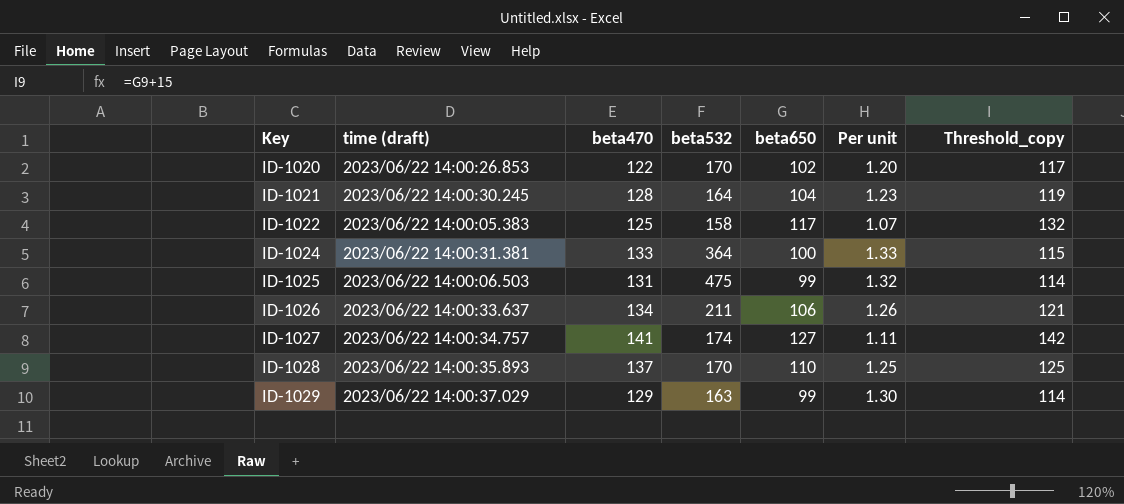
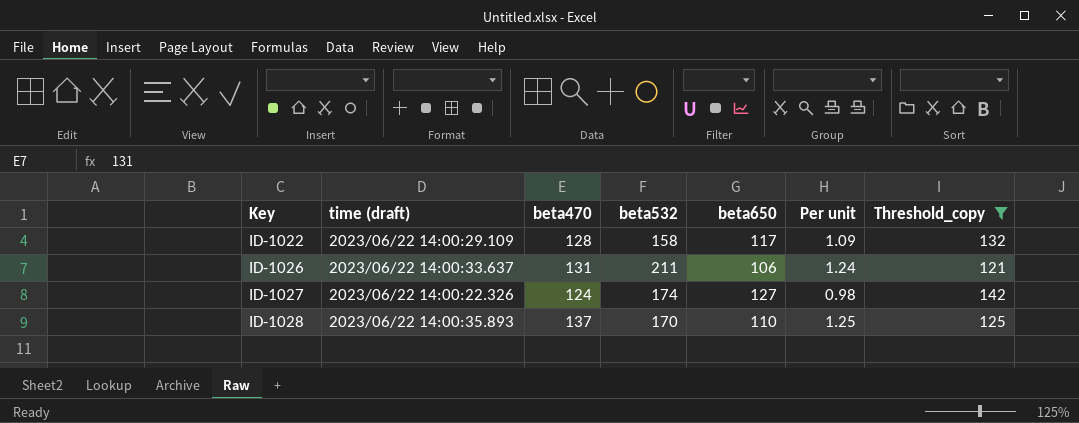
filter: none -> Threshold_copy >= 121
ID-1022 | time (draft): 2023/06/22 14:00:05.383 -> 2023/06/22 14:00:29.109
ID-1022 | beta470: 125 -> 128
ID-1022 | Per unit: 1.07 -> 1.09
ID-1026 | beta470: 134 -> 131
ID-1026 | Per unit: 1.26 -> 1.24
ID-1027 | time (draft): 2023/06/22 14:00:34.757 -> 2023/06/22 14:00:22.326
ID-1027 | beta470: 141 -> 124
ID-1027 | Per unit: 1.11 -> 0.98

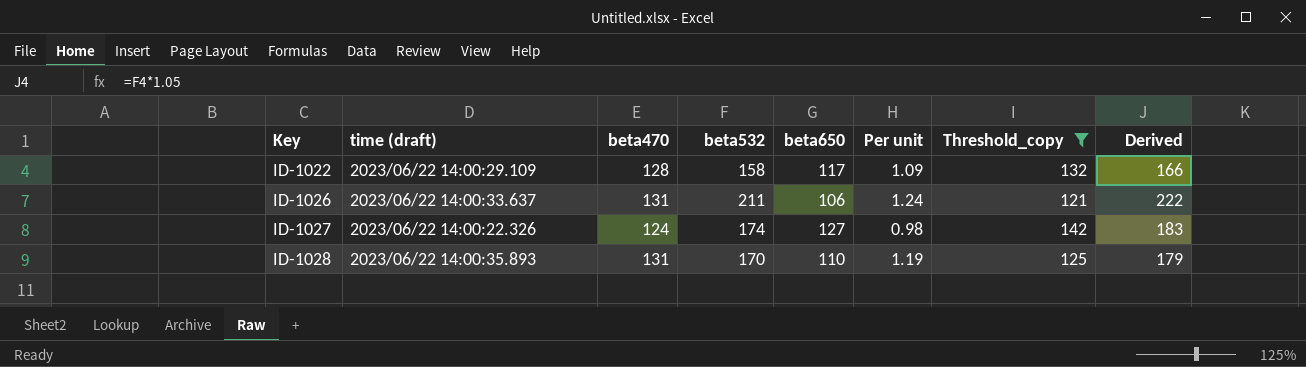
column Derived | formula: none -> [beta532] * 1.05
ID-1028 | beta470: 137 -> 131
ID-1028 | Per unit: 1.25 -> 1.19

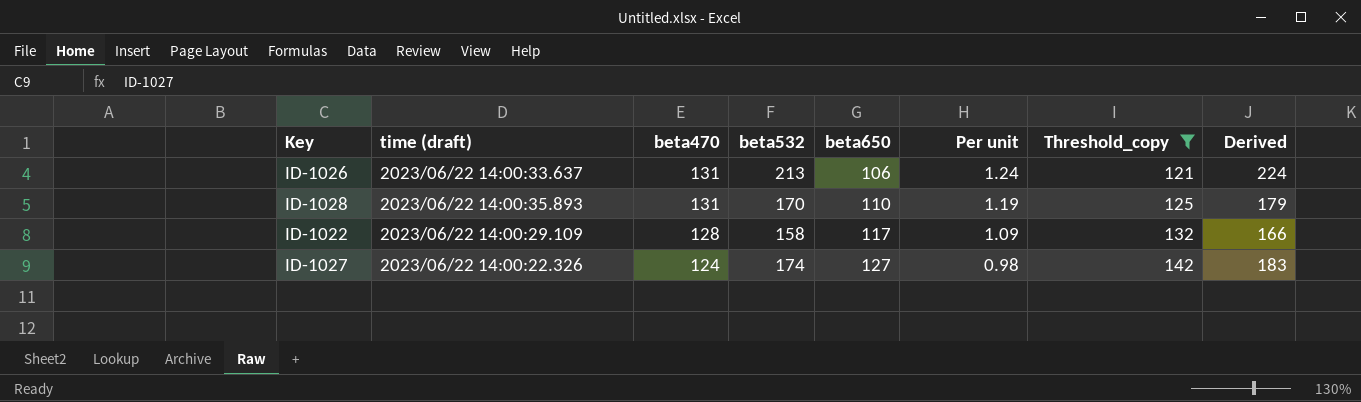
row order: Key ascending -> beta470 descending
ID-1026 | beta532: 211 -> 213
ID-1026 | Derived: 222 -> 224

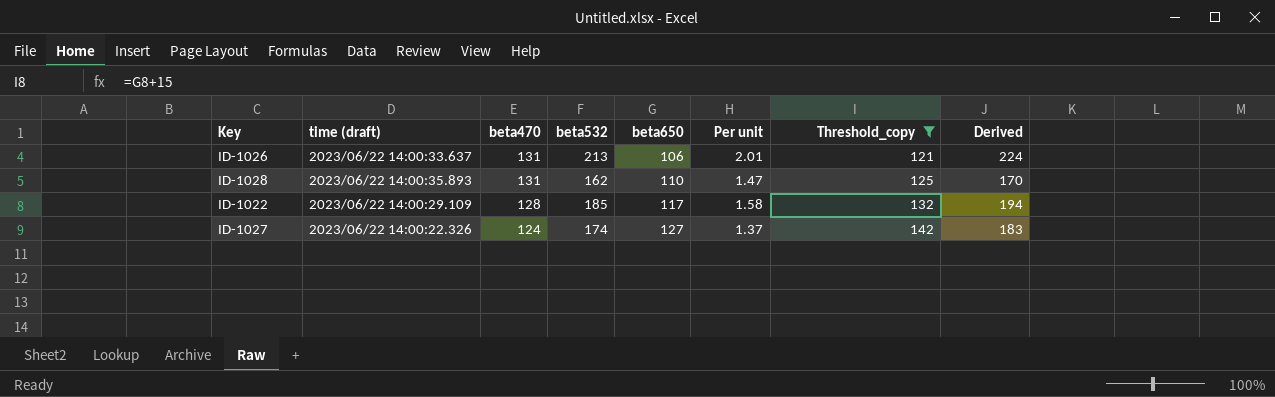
column Per unit | formula: [beta470] / [beta650] -> [beta532] / [beta650]
ID-1028 | beta532: 170 -> 162
ID-1028 | Derived: 179 -> 170
ID-1022 | beta532: 158 -> 185
ID-1022 | Derived: 166 -> 194

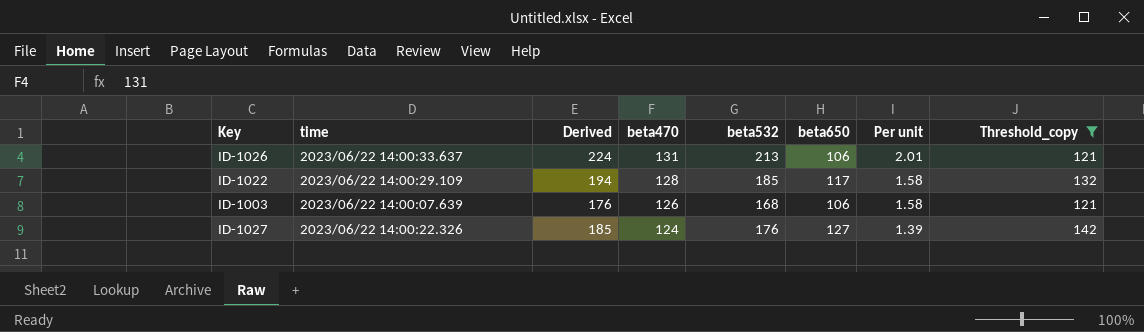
column name: time (draft) -> time
column Derived | position: 8 -> 3
row ID-1028: 2023/06/22 14:00:35.893 | 131 | 162 | 110 | 1.47 | 125 | 170 -> none
row ID-1003: none -> 2023/06/22 14:00:07.639 | 176 | 126 | 168 | 106 | 1.58 | 121
ID-1027 | Derived: 183 -> 185
ID-1027 | beta532: 174 -> 176
ID-1027 | Per unit: 1.37 -> 1.39

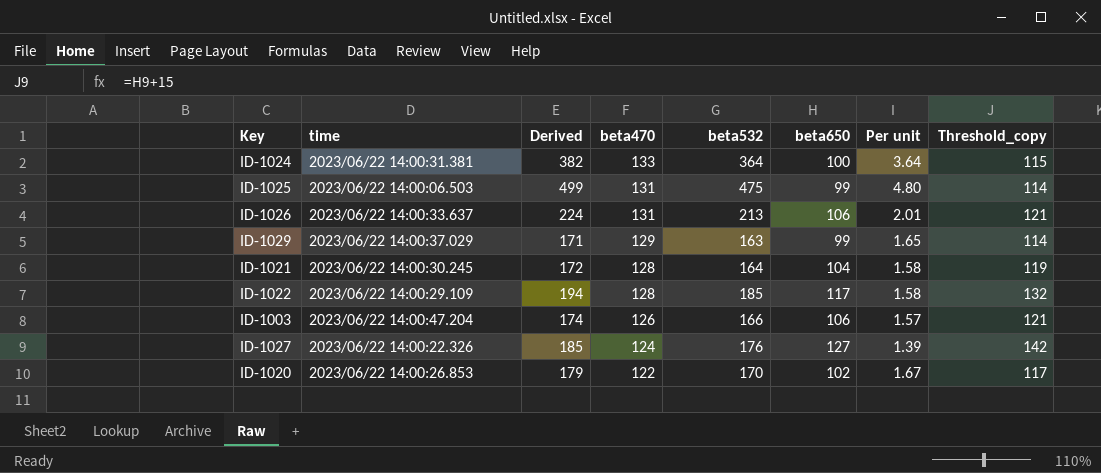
filter: Threshold_copy >= 121 -> none
ID-1003 | time: 2023/06/22 14:00:07.639 -> 2023/06/22 14:00:47.204
ID-1003 | Derived: 176 -> 174
ID-1003 | beta532: 168 -> 166
ID-1003 | Per unit: 1.58 -> 1.57

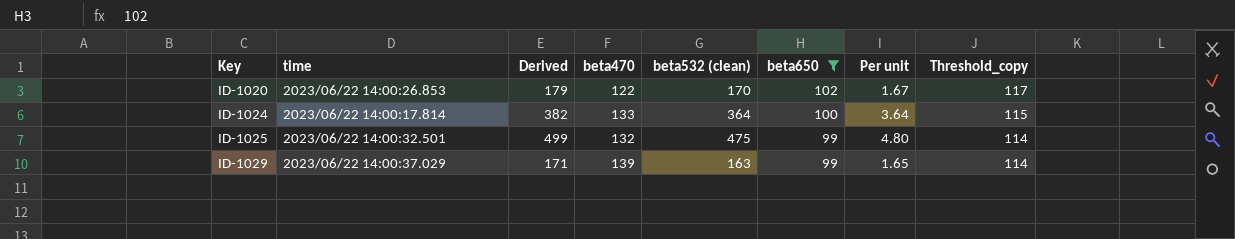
filter: none -> beta650 <= 102
row order: beta470 descending -> Key ascending
column name: beta532 -> beta532 (clean)
ID-1024 | time: 2023/06/22 14:00:31.381 -> 2023/06/22 14:00:17.814
ID-1025 | time: 2023/06/22 14:00:06.503 -> 2023/06/22 14:00:32.501
ID-1025 | beta470: 131 -> 132
ID-1029 | beta470: 129 -> 139

